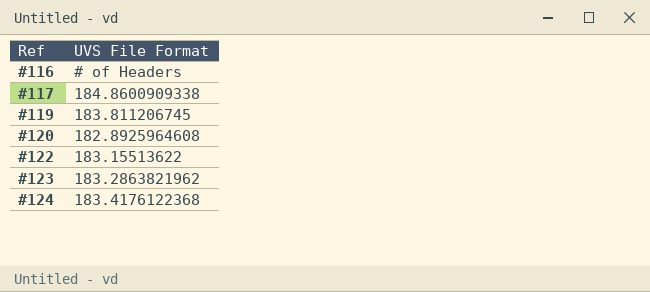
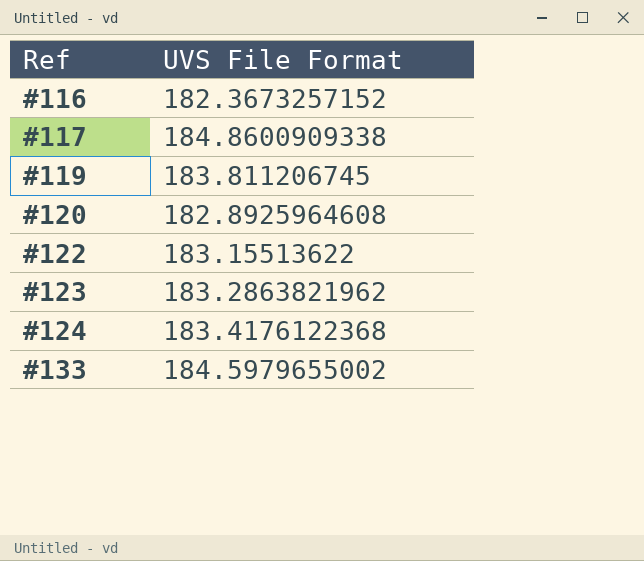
#116 | UVS File Format: # of Headers -> 182.3673257152
row #133: none -> 184.5979655002

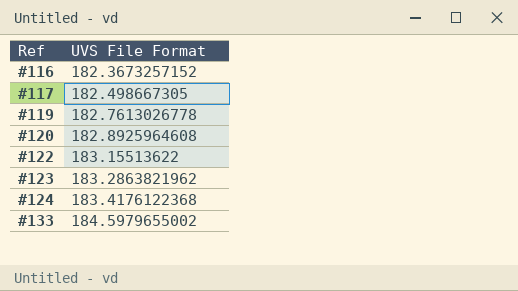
#117 | UVS File Format: 184.8600909338 -> 182.498667305
#119 | UVS File Format: 183.811206745 -> 182.7613026778

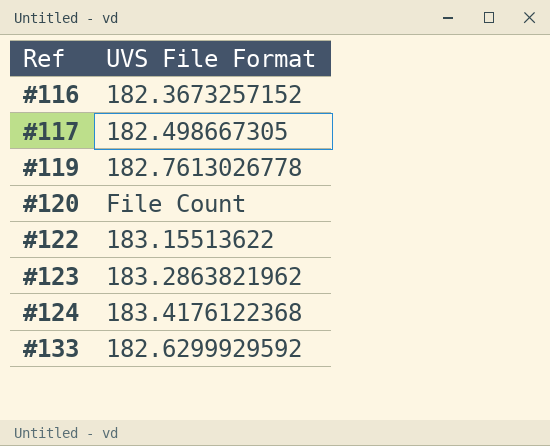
#120 | UVS File Format: 182.8925964608 -> File Count
#133 | UVS File Format: 184.5979655002 -> 182.6299929592

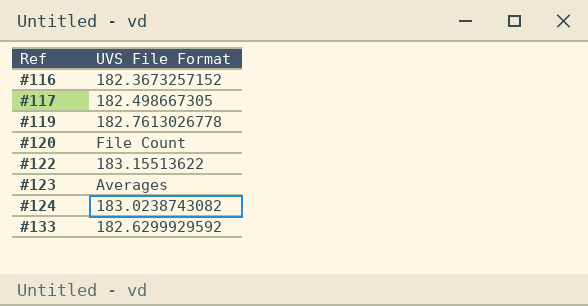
#123 | UVS File Format: 183.2863821962 -> Averages
#124 | UVS File Format: 183.4176122368 -> 183.0238743082

